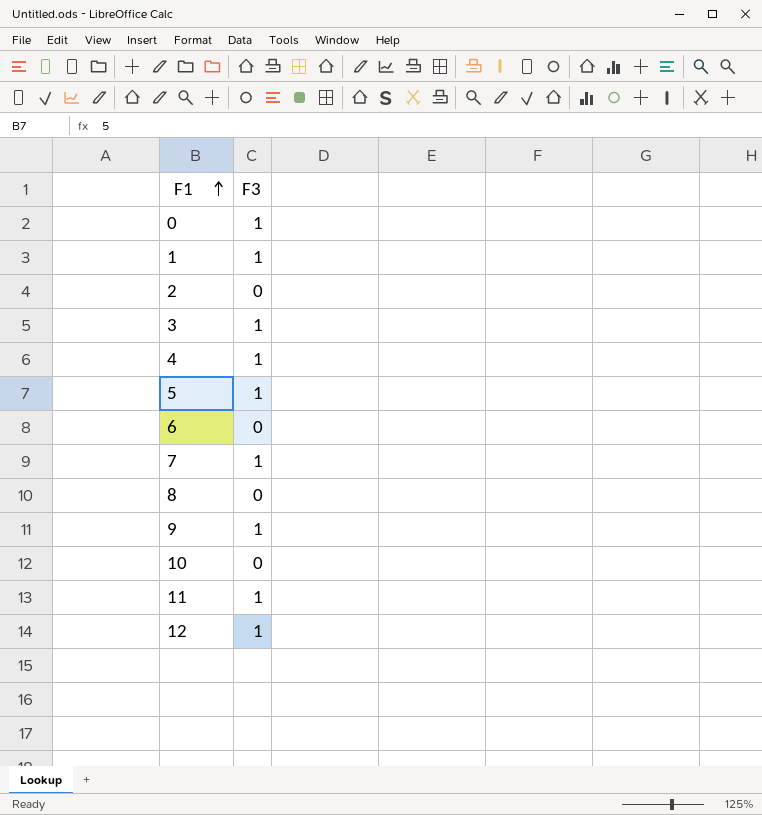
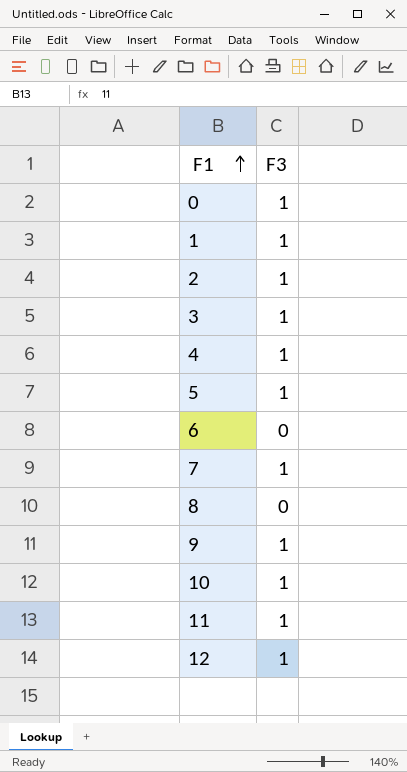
2 | F3: 0 -> 1
10 | F3: 0 -> 1

